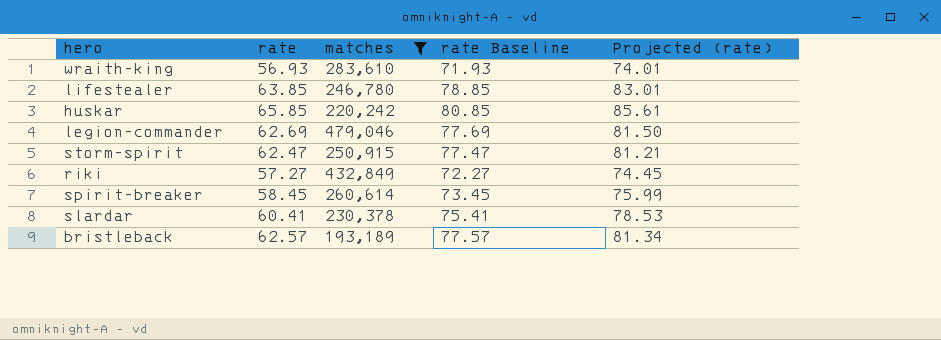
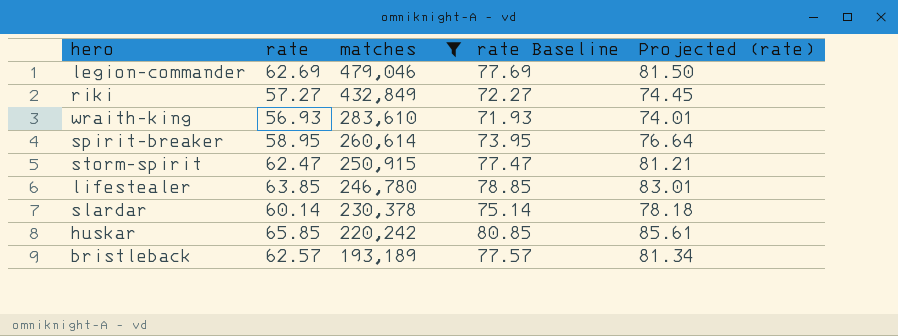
row order: none -> matches descending
spirit-breaker | rate: 58.45 -> 58.95
spirit-breaker | rate Baseline: 73.45 -> 73.95
spirit-breaker | Projected (rate): 75.99 -> 76.64
slardar | rate: 60.41 -> 60.14
slardar | rate Baseline: 75.41 -> 75.14
slardar | Projected (rate): 78.53 -> 78.18

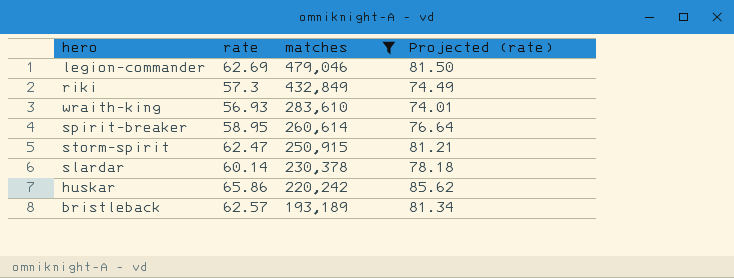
column rate Baseline | formula: [rate] + 15 -> none
row lifestealer: 63.85 | 246,780 | 78.85 | 83.01 -> none
riki | rate: 57.27 -> 57.3
riki | Projected (rate): 74.45 -> 74.49
huskar | rate: 65.85 -> 65.86
huskar | Projected (rate): 85.61 -> 85.62

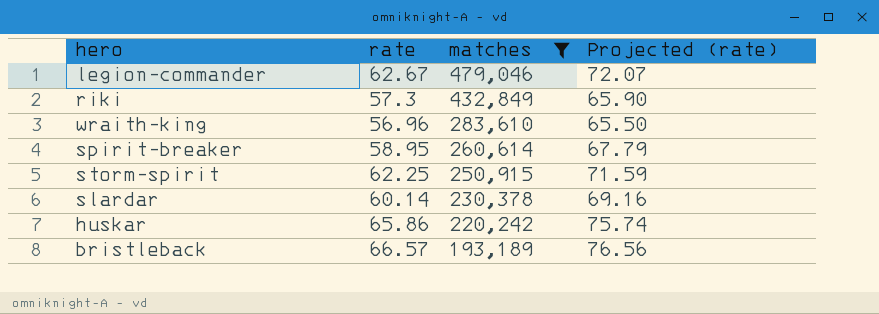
column Projected (rate) | formula: [rate] * 1.3 -> [rate] * 1.15
legion-commander | rate: 62.69 -> 62.67
wraith-king | rate: 56.93 -> 56.96
storm-spirit | rate: 62.47 -> 62.25
bristleback | rate: 62.57 -> 66.57

